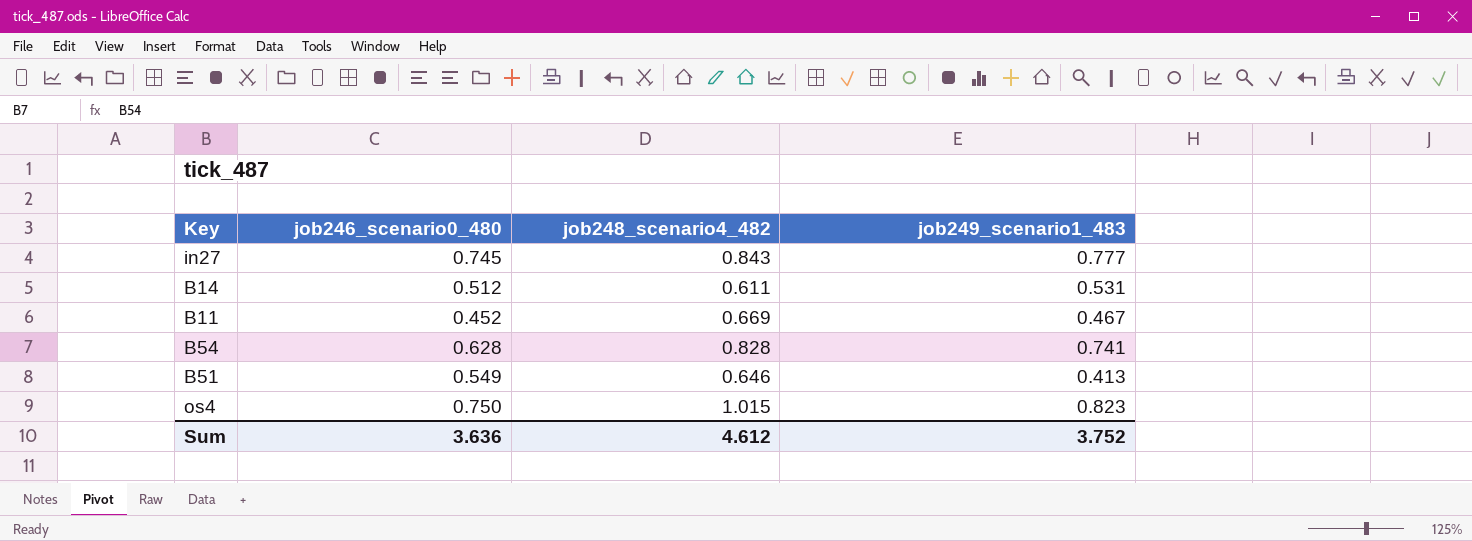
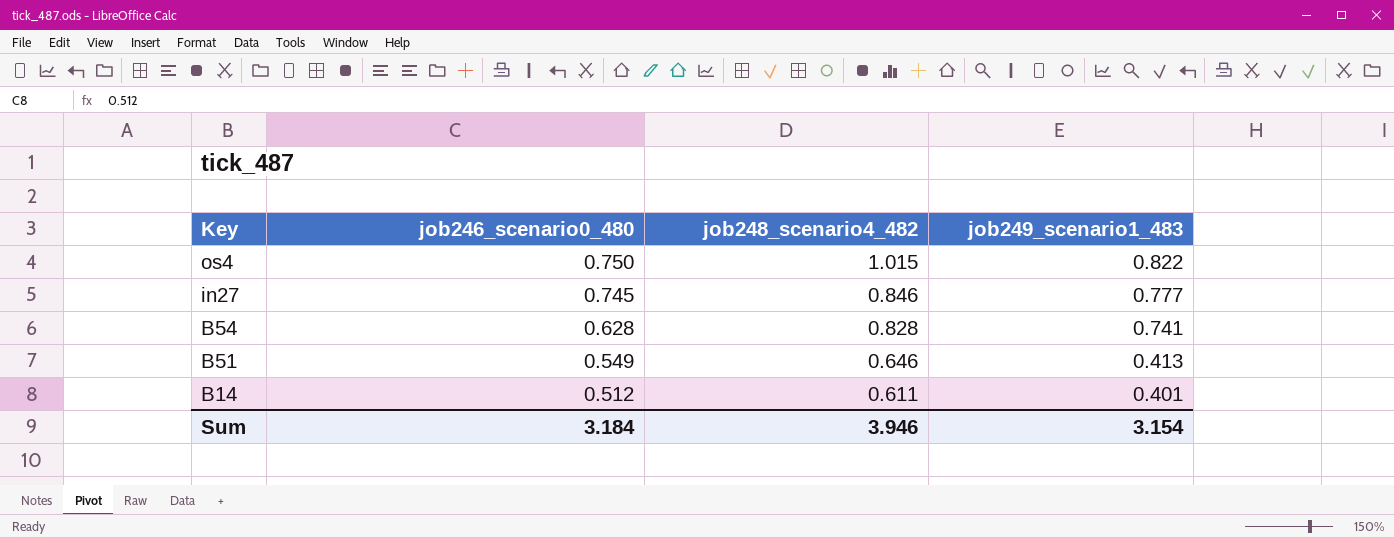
row order: none -> Key descending
row B11: 0.452 | 0.669 | 0.467 -> none
os4 | job249_scenario1_483: 0.823 -> 0.822
in27 | job248_scenario4_482: 0.843 -> 0.846
B14 | job249_scenario1_483: 0.531 -> 0.401
Sum | job246_scenario0_480: 3.636 -> 3.184
Sum | job248_scenario4_482: 4.612 -> 3.946
Sum | job249_scenario1_483: 3.752 -> 3.154

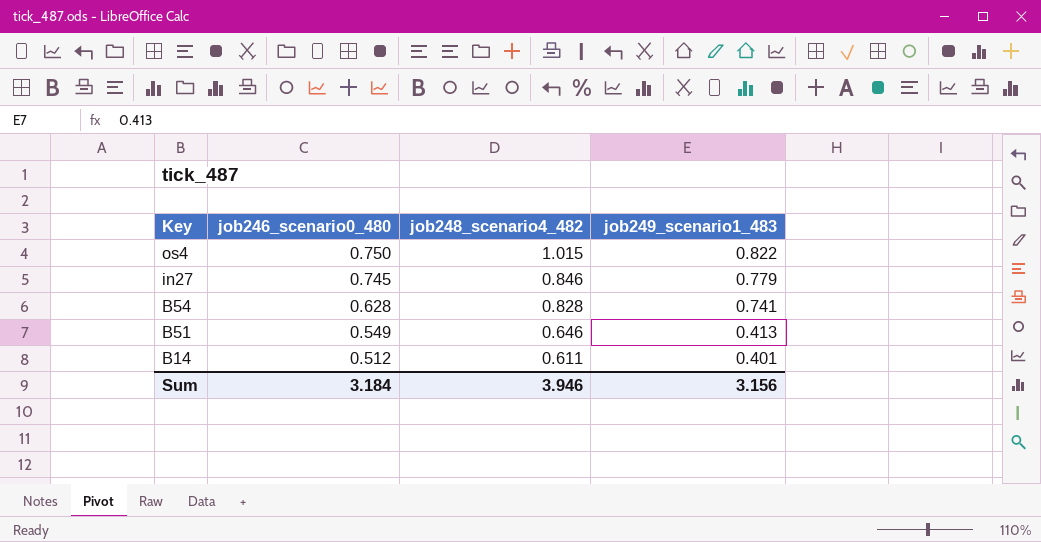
in27 | job249_scenario1_483: 0.777 -> 0.779
Sum | job249_scenario1_483: 3.154 -> 3.156

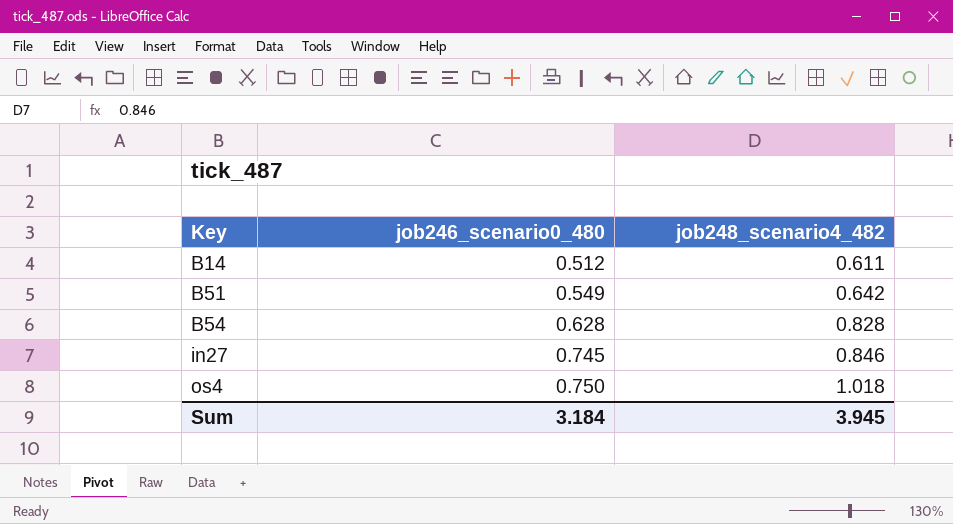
row order: Key descending -> Key ascending
column job249_scenario1_483 | position: 4 -> none
B51 | job248_scenario4_482: 0.646 -> 0.642
os4 | job248_scenario4_482: 1.015 -> 1.018
Sum | job248_scenario4_482: 3.946 -> 3.945

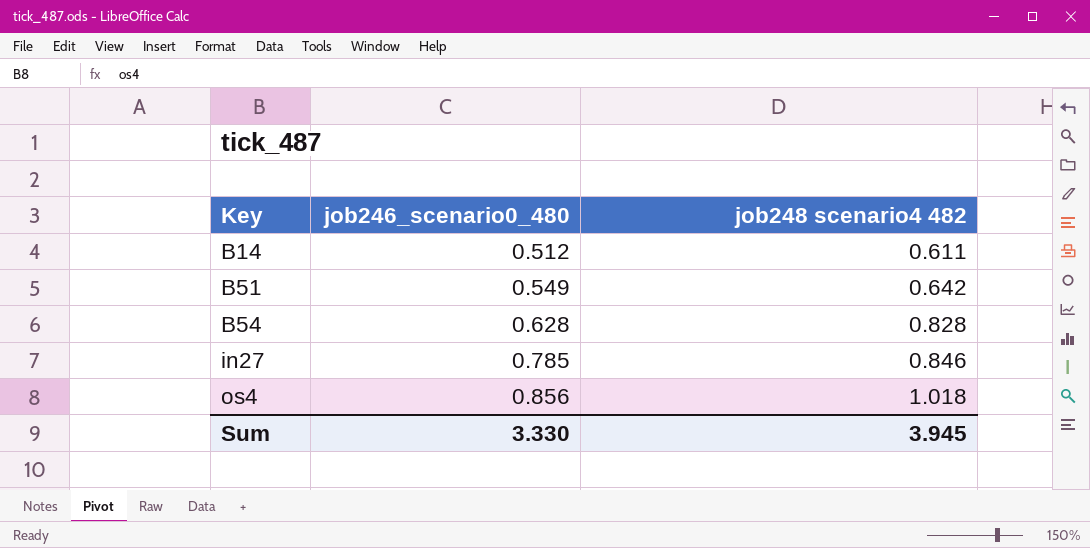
column name: job248_scenario4_482 -> job248 scenario4 482
in27 | job246_scenario0_480: 0.745 -> 0.785
os4 | job246_scenario0_480: 0.750 -> 0.856
Sum | job246_scenario0_480: 3.184 -> 3.330

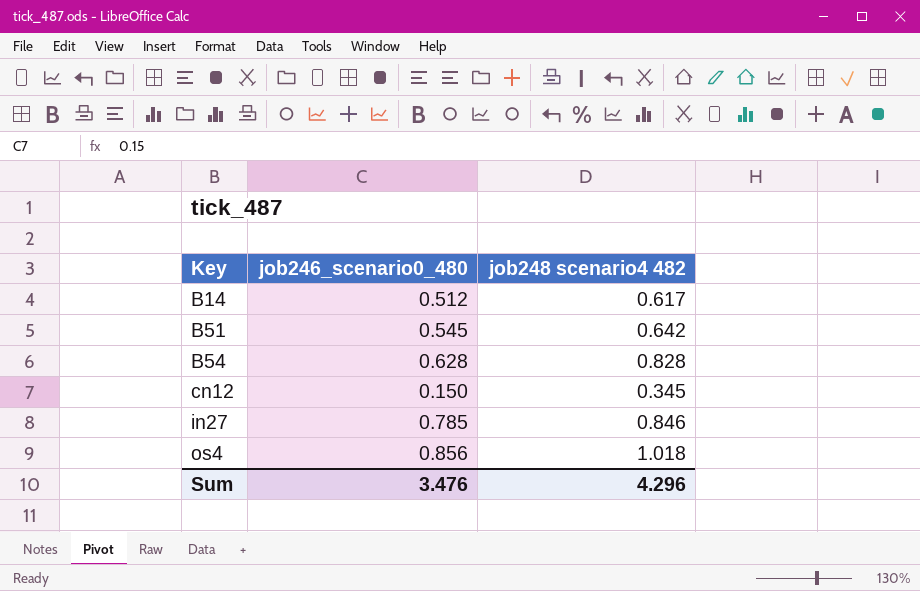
B14 | job248 scenario4 482: 0.611 -> 0.617
B51 | job246_scenario0_480: 0.549 -> 0.545
row cn12: none -> 0.150 | 0.345
Sum | job246_scenario0_480: 3.330 -> 3.476
Sum | job248 scenario4 482: 3.945 -> 4.296

